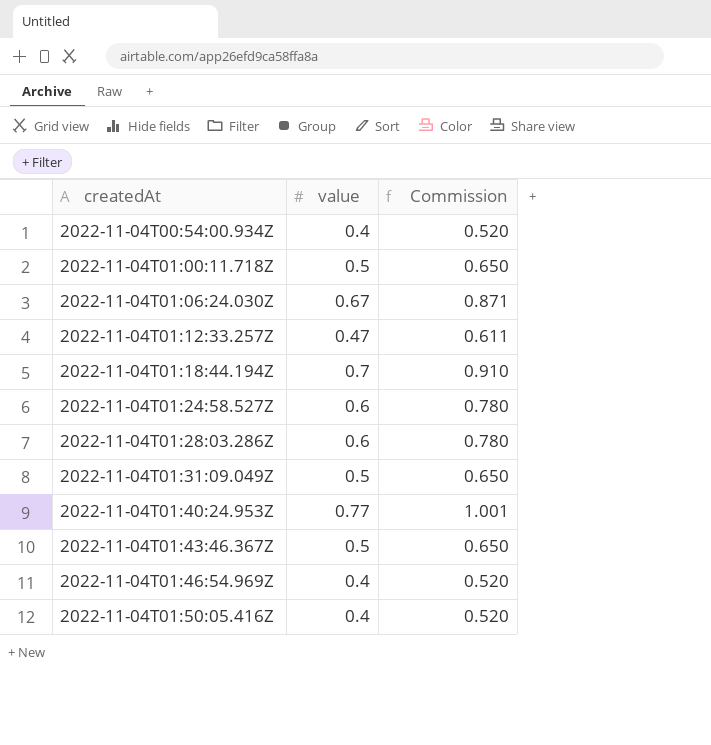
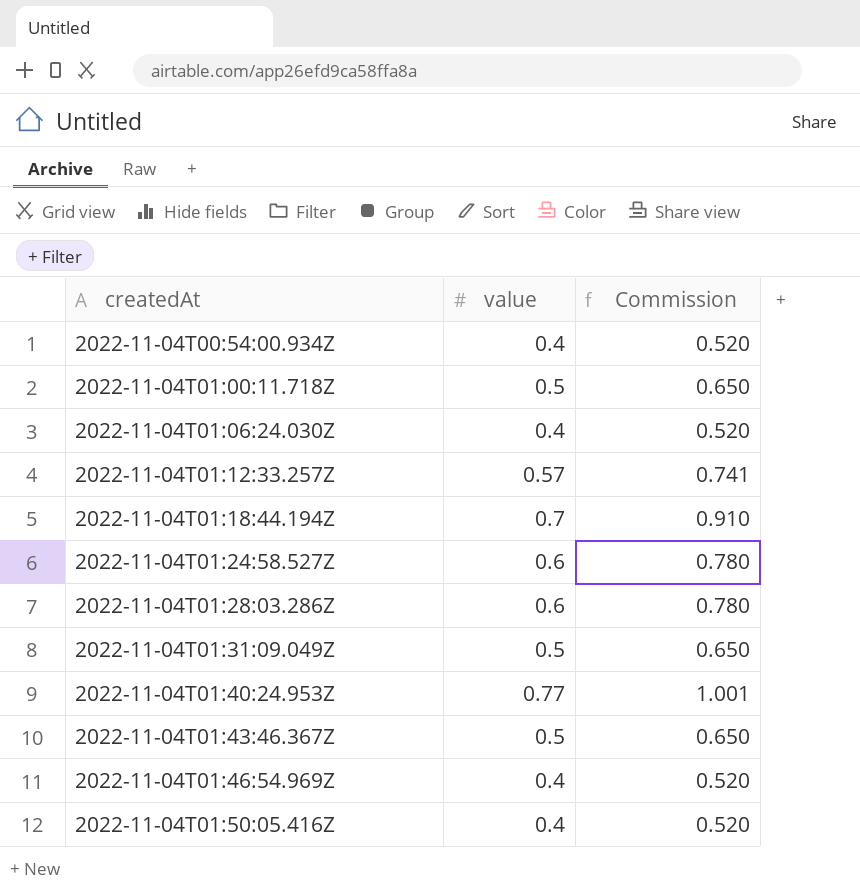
2022-11-04T01:06:24.030Z | value: 0.67 -> 0.4
2022-11-04T01:06:24.030Z | Commission: 0.871 -> 0.520
2022-11-04T01:12:33.257Z | value: 0.47 -> 0.57
2022-11-04T01:12:33.257Z | Commission: 0.611 -> 0.741

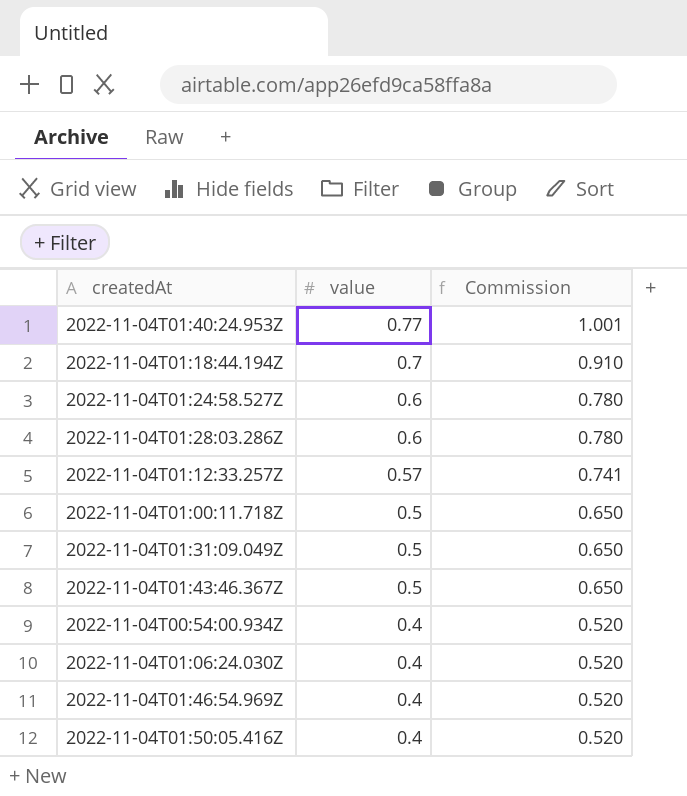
row order: createdAt ascending -> value descending

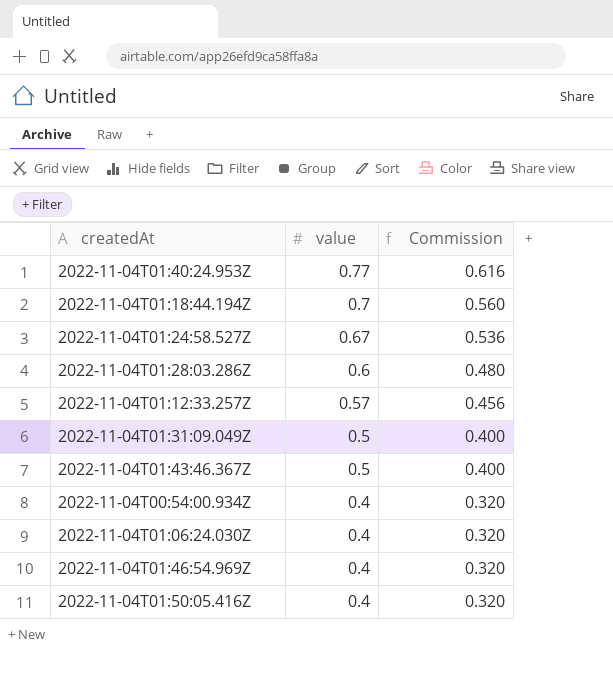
column Commission | formula: [value] * 1.3 -> [value] * 0.8
row 2022-11-04T01:00:11.718Z: 0.5 | 0.650 -> none
2022-11-04T01:24:58.527Z | value: 0.6 -> 0.67

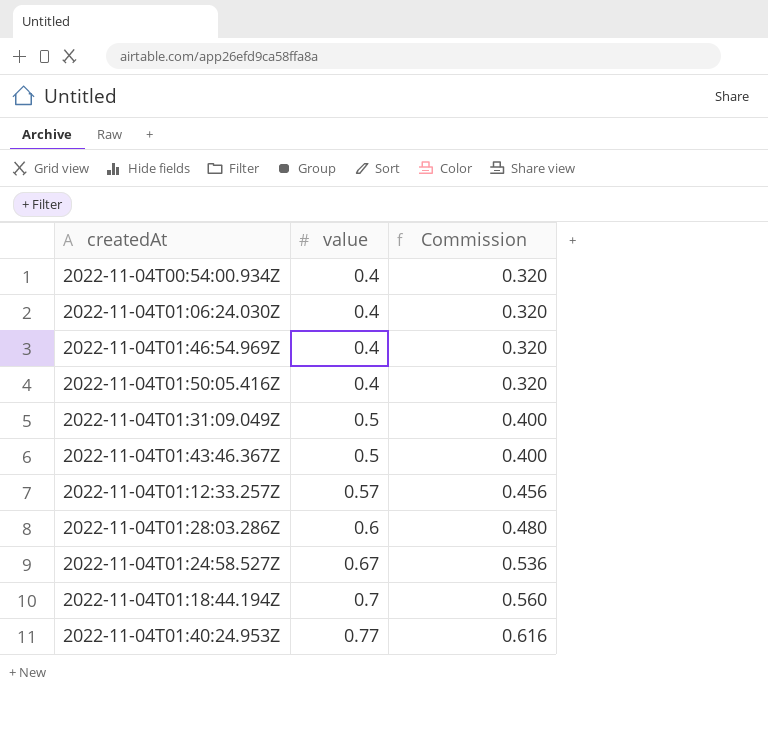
row order: value descending -> value ascending

